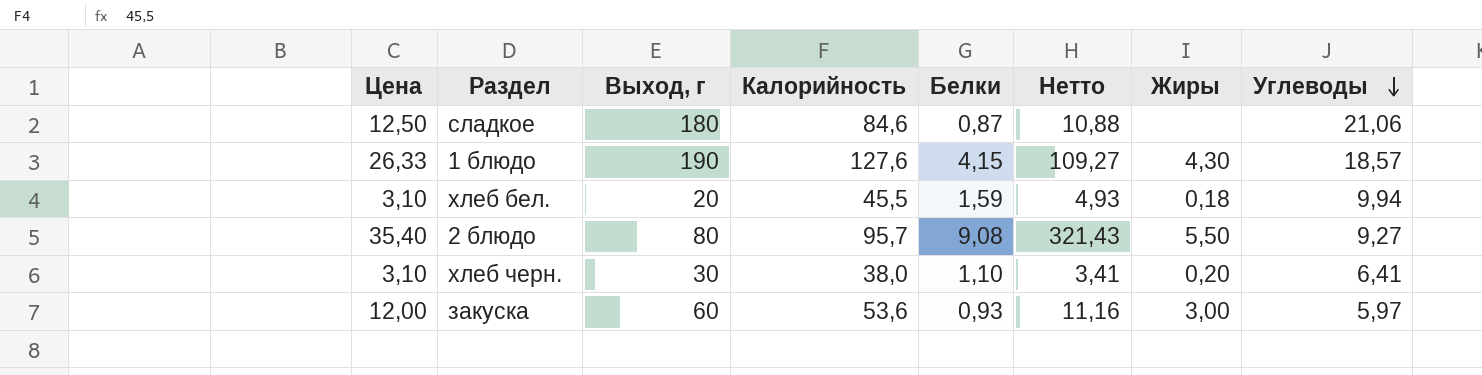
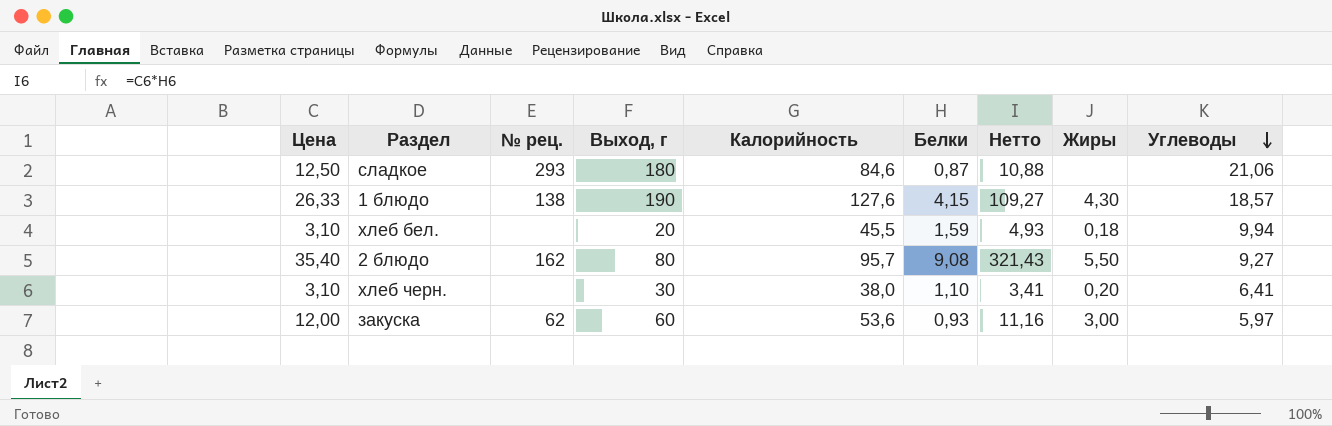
column № рец. | position: none -> 3

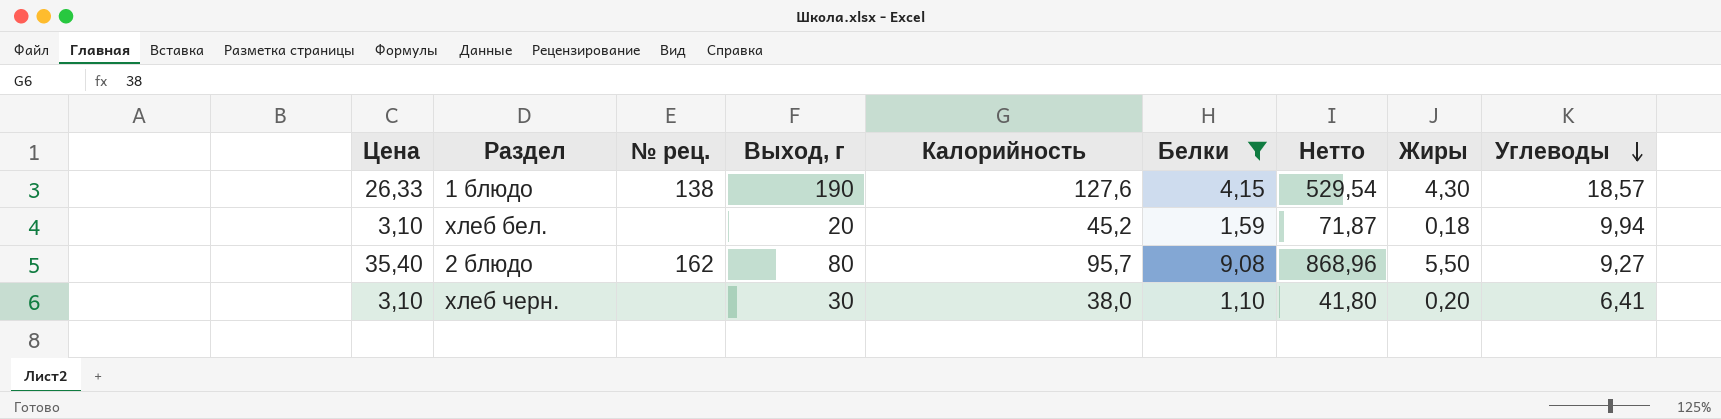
filter: none -> Белки >= 1,10
column Нетто | formula: [Цена] * [Белки] -> [Калорийность] * [Белки]
хлеб бел. | Калорийность: 45,5 -> 45,2

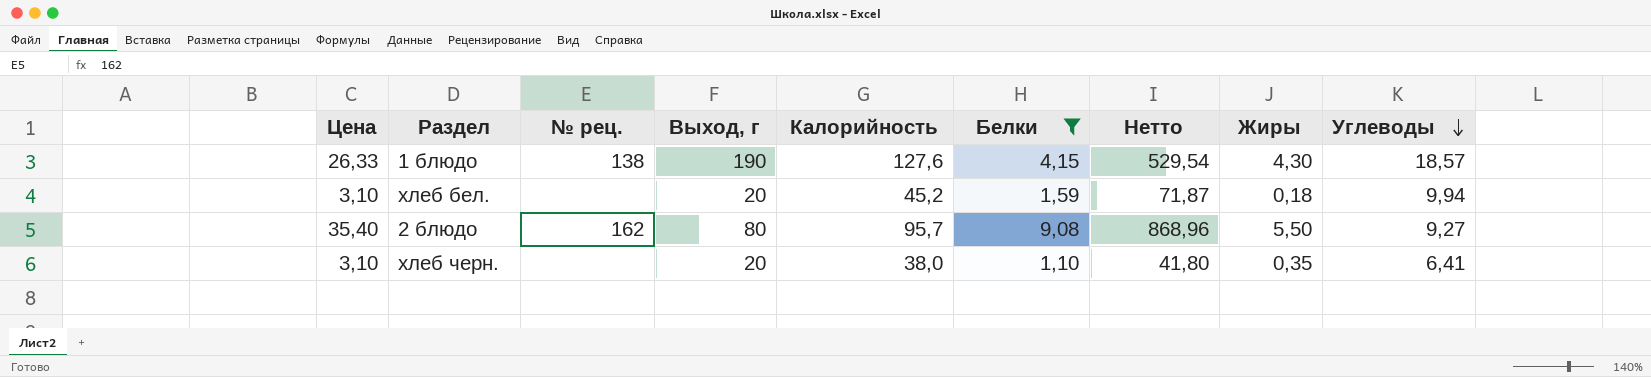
хлеб черн. | Выход, г: 30 -> 20
хлеб черн. | Жиры: 0,20 -> 0,35

